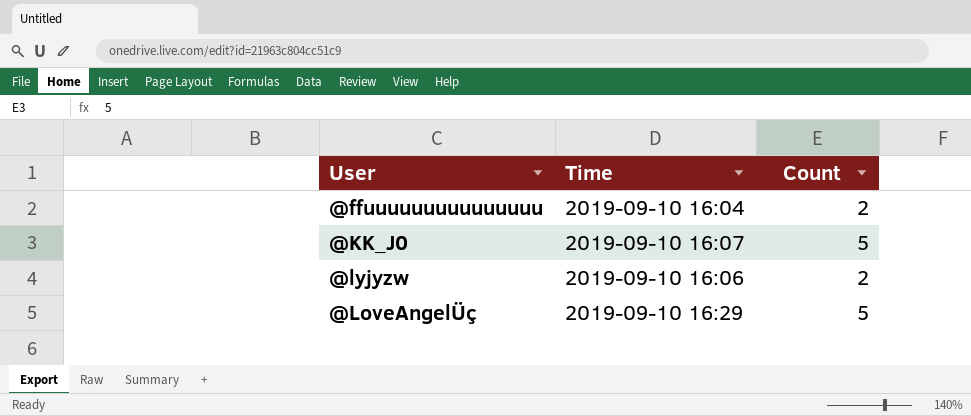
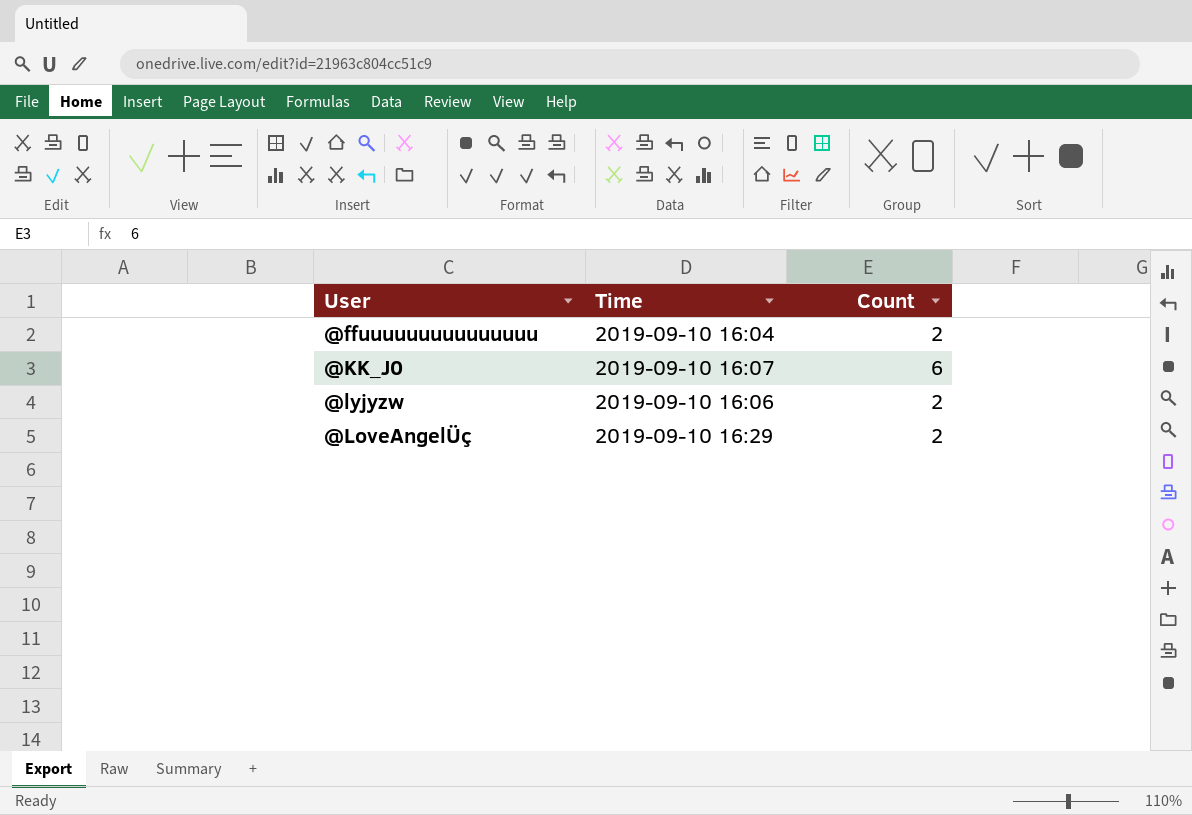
@KK_J0 | Count: 5 -> 6
@LoveAngelÜç | Count: 5 -> 2

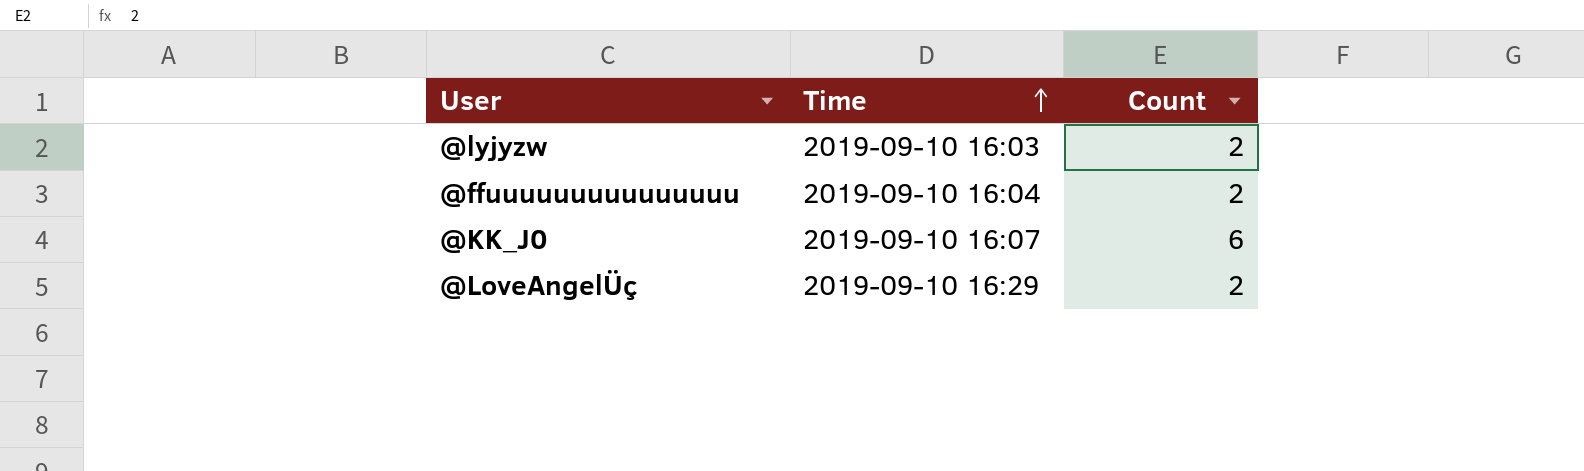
row order: none -> Time ascending
@lyjyzw | Time: 2019-09-10 16:06 -> 2019-09-10 16:03

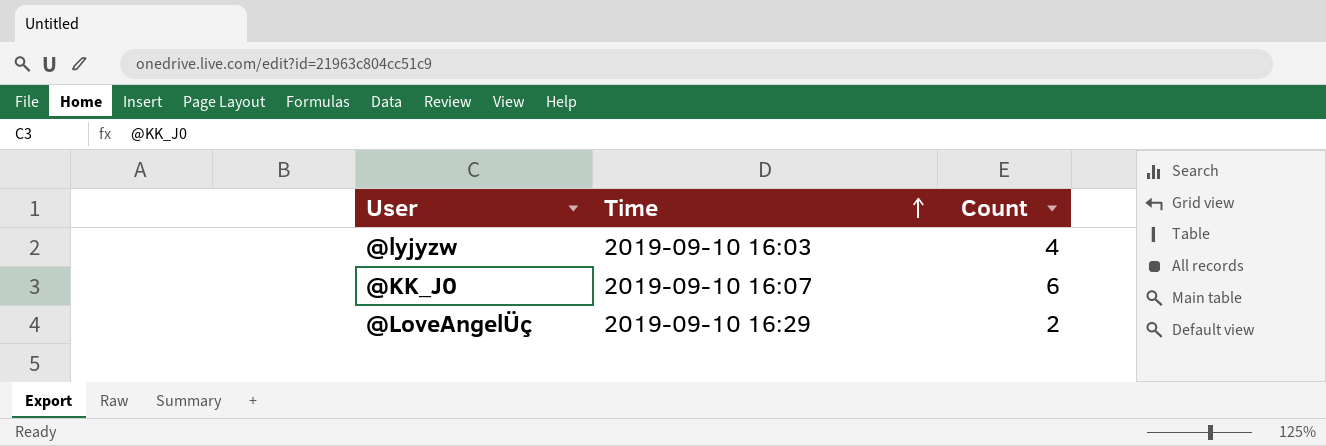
row @ffuuuuuuuuuuuuuuu: 2019-09-10 16:04 | 2 -> none
@lyjyzw | Count: 2 -> 4

